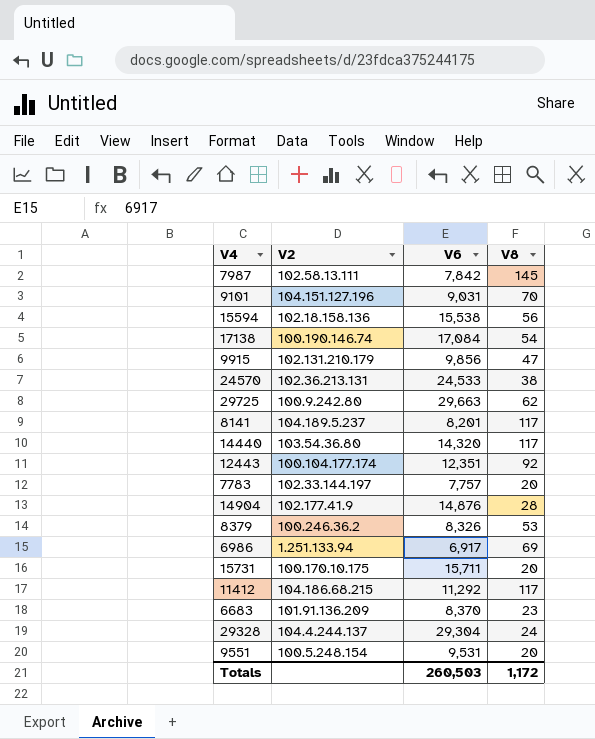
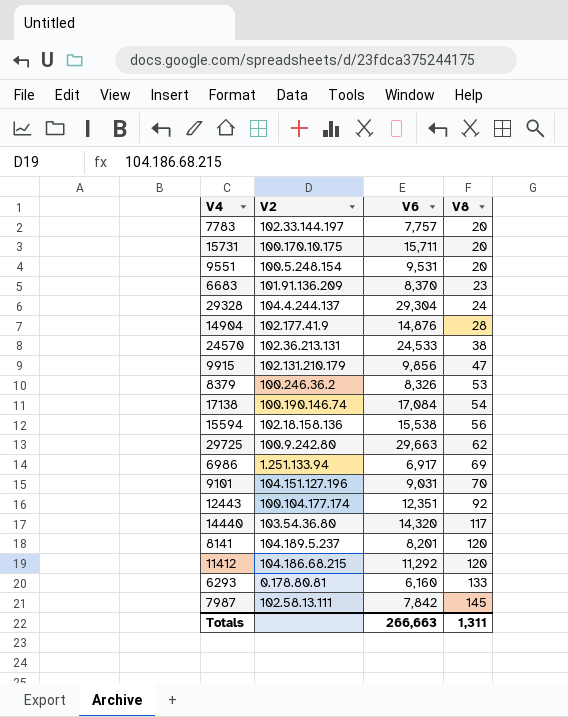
row order: none -> V8 ascending
8141 | V8: 117 -> 120
11412 | V8: 117 -> 120
row 6293: none -> 0.178.80.81 | 6,160 | 133
Totals | V6: 260,503 -> 266,663
Totals | V8: 1,172 -> 1,311

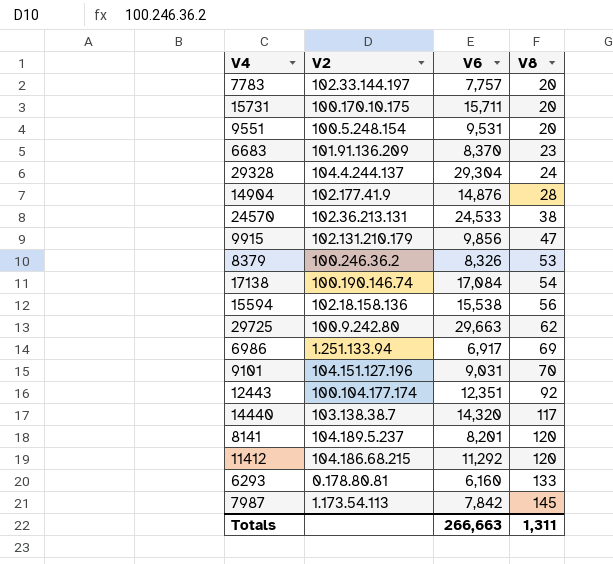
14440 | V2: 103.54.36.80 -> 103.138.38.7
7987 | V2: 102.58.13.111 -> 1.173.54.113

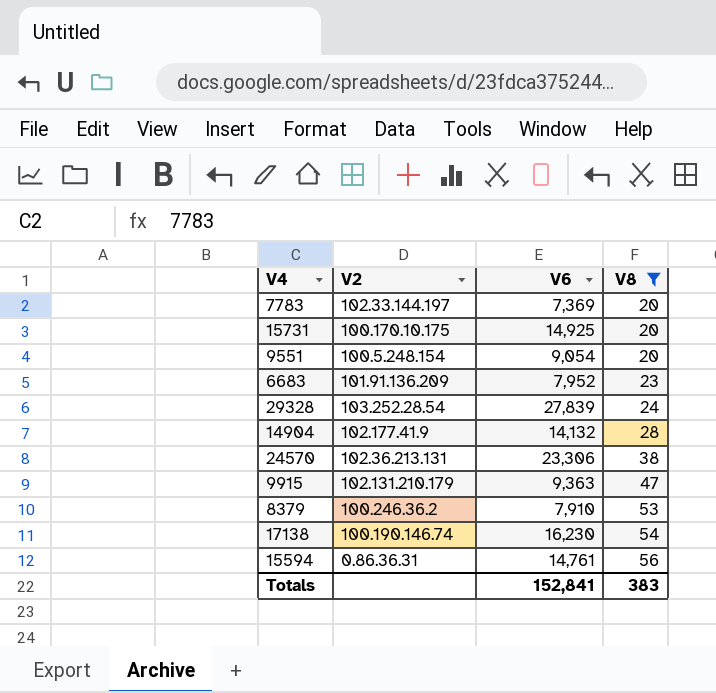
filter: none -> V8 <= 56
7783 | V6: 7,757 -> 7,369
15731 | V6: 15,711 -> 14,925
9551 | V6: 9,531 -> 9,054
6683 | V6: 8,370 -> 7,952
29328 | V2: 104.4.244.137 -> 103.252.28.54
29328 | V6: 29,304 -> 27,839
14904 | V6: 14,876 -> 14,132
24570 | V6: 24,533 -> 23,306
9915 | V6: 9,856 -> 9,363
8379 | V6: 8,326 -> 7,910
17138 | V6: 17,084 -> 16,230
15594 | V2: 102.18.158.136 -> 0.86.36.31
15594 | V6: 15,538 -> 14,761
Totals | V6: 266,663 -> 152,841
Totals | V8: 1,311 -> 383

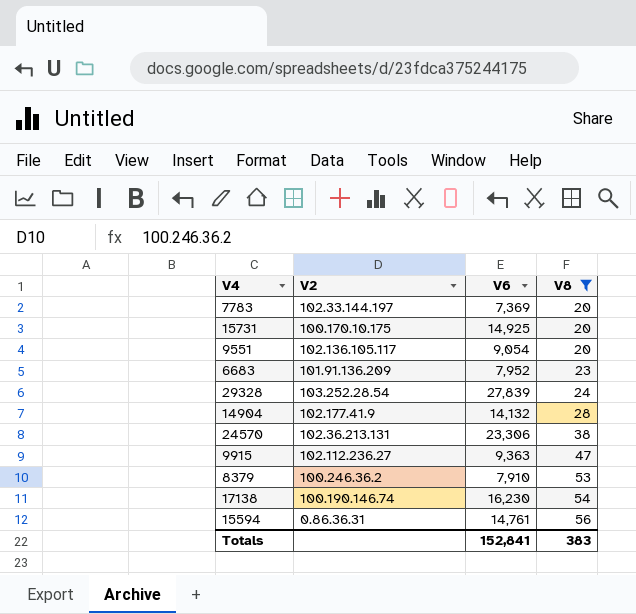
9551 | V2: 100.5.248.154 -> 102.136.105.117
9915 | V2: 102.131.210.179 -> 102.112.236.27

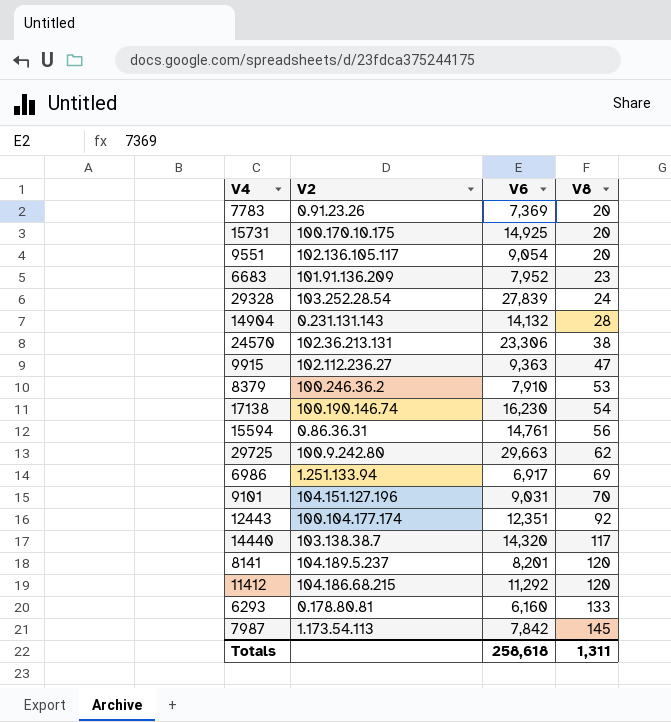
filter: V8 <= 56 -> none
7783 | V2: 102.33.144.197 -> 0.91.23.26
14904 | V2: 102.177.41.9 -> 0.231.131.143
Totals | V6: 152,841 -> 258,618
Totals | V8: 383 -> 1,311

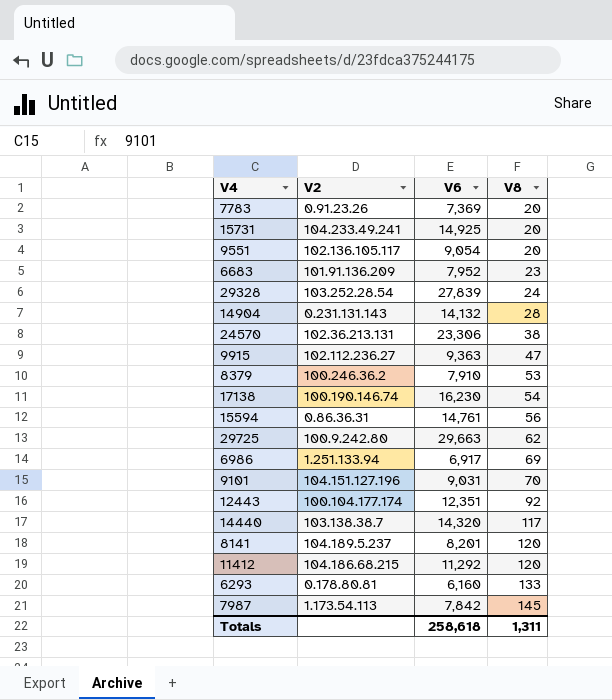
15731 | V2: 100.170.10.175 -> 104.233.49.241

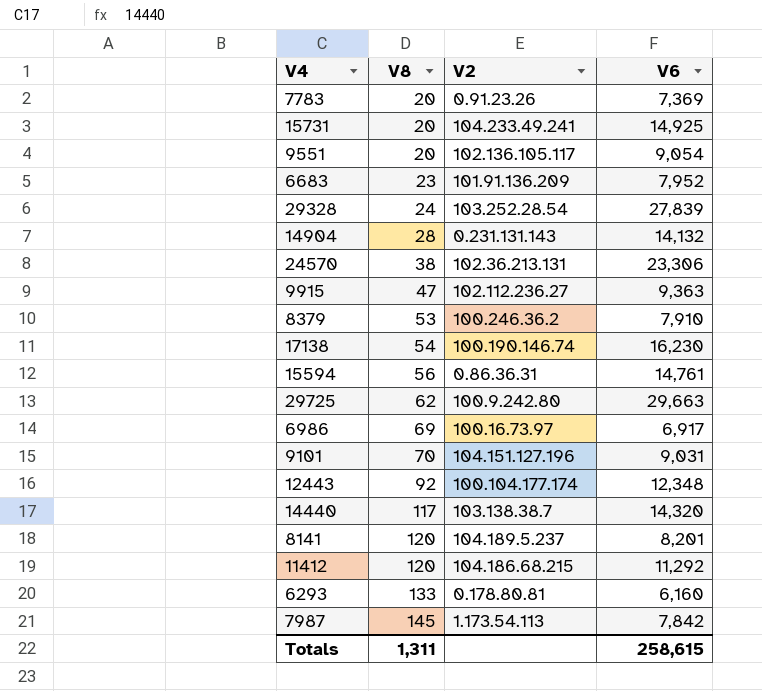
column V8 | position: 4 -> 2
6986 | V2: 1.251.133.94 -> 100.16.73.97
12443 | V6: 12,351 -> 12,348
Totals | V6: 258,618 -> 258,615

